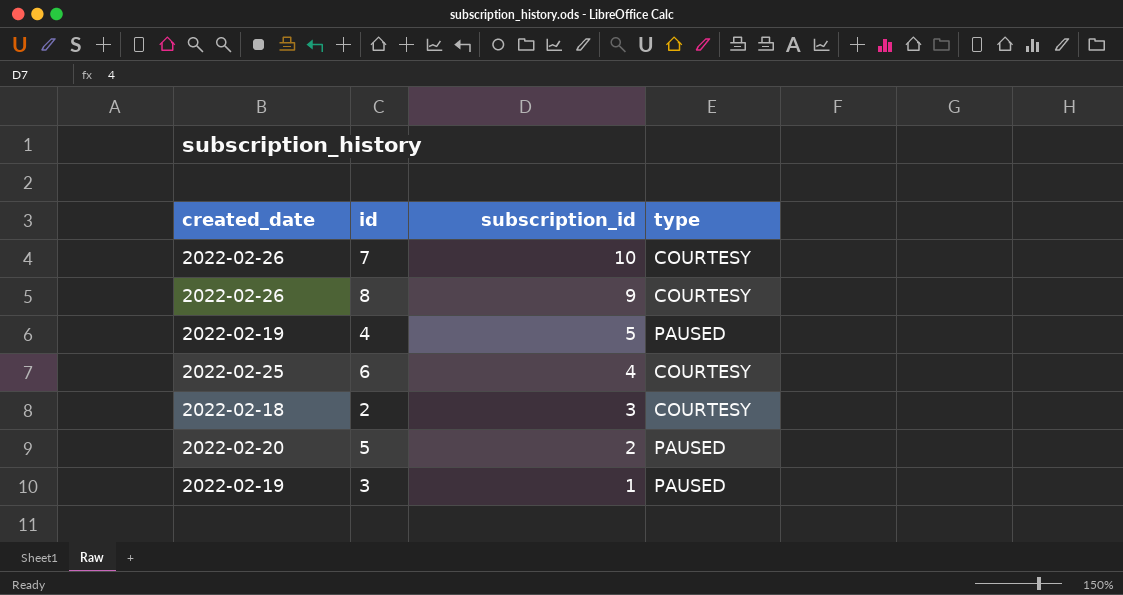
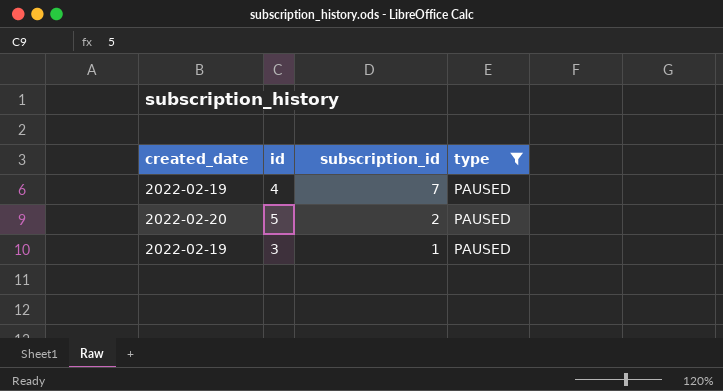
filter: none -> type = PAUSED
4 | subscription_id: 5 -> 7

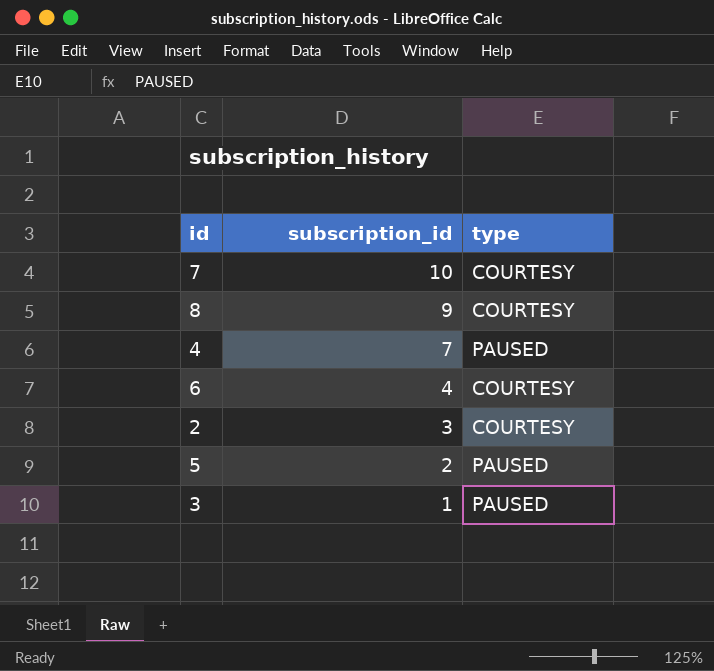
filter: type = PAUSED -> none
column created_date | position: 1 -> none

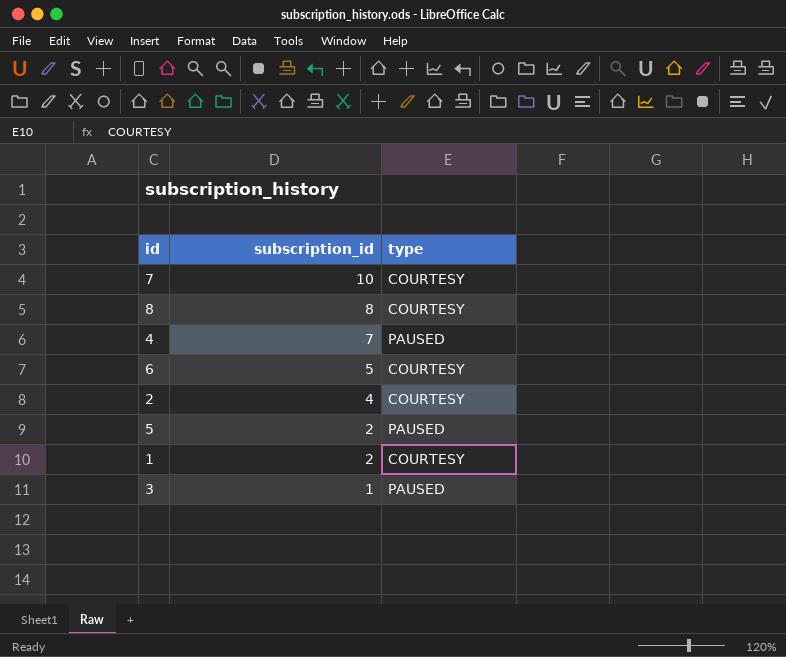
8 | subscription_id: 9 -> 8
6 | subscription_id: 4 -> 5
2 | subscription_id: 3 -> 4
row 1: none -> 2 | COURTESY

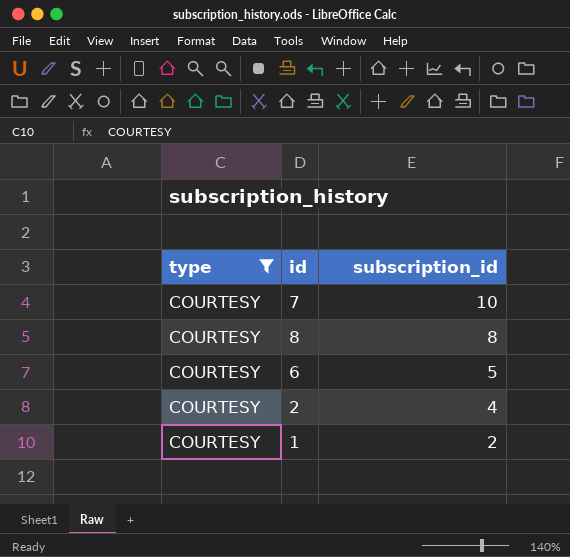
filter: none -> type = COURTESY
column type | position: 3 -> 1

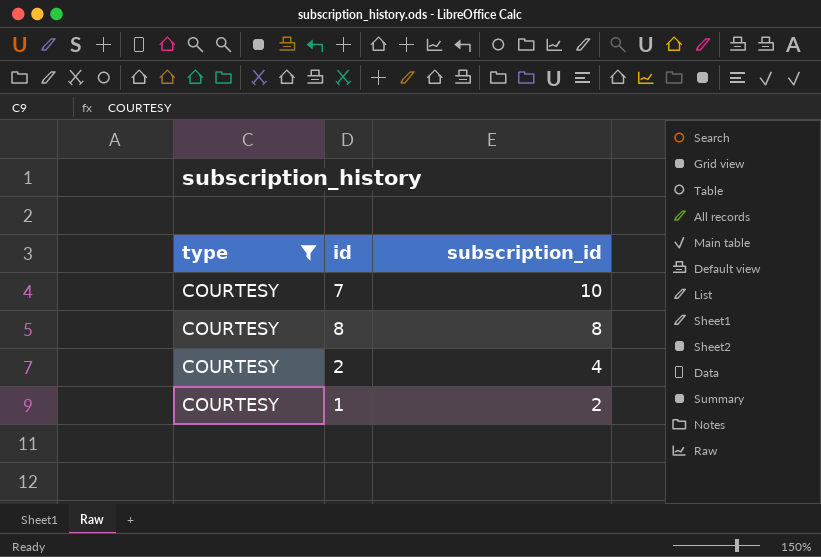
row 6: COURTESY | 5 -> none

